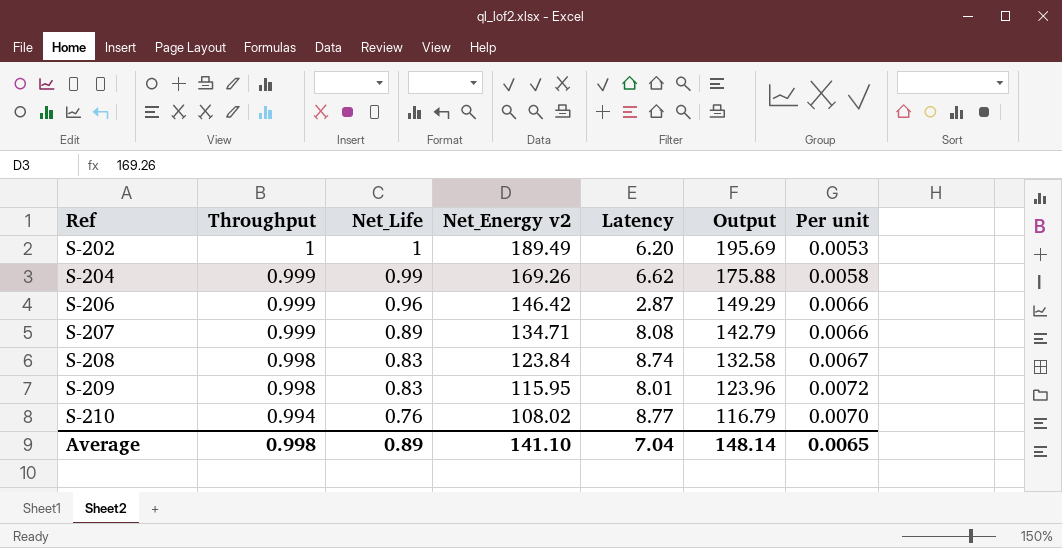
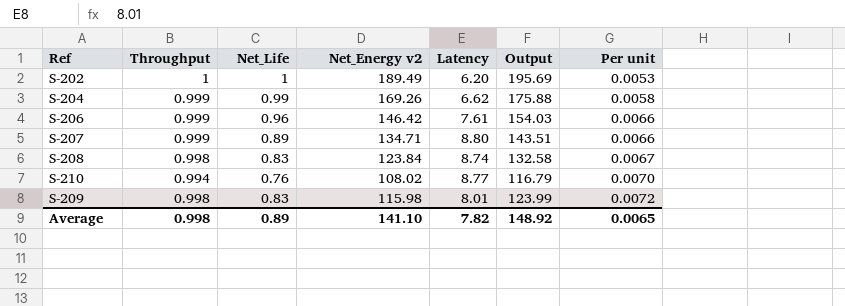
row order: Ref ascending -> Per unit ascending
S-206 | Latency: 2.87 -> 7.61
S-206 | Output: 149.29 -> 154.03
S-207 | Latency: 8.08 -> 8.80
S-207 | Output: 142.79 -> 143.51
S-209 | Net_Energy v2: 115.95 -> 115.98
S-209 | Output: 123.96 -> 123.99
Average | Latency: 7.04 -> 7.82
Average | Output: 148.14 -> 148.92

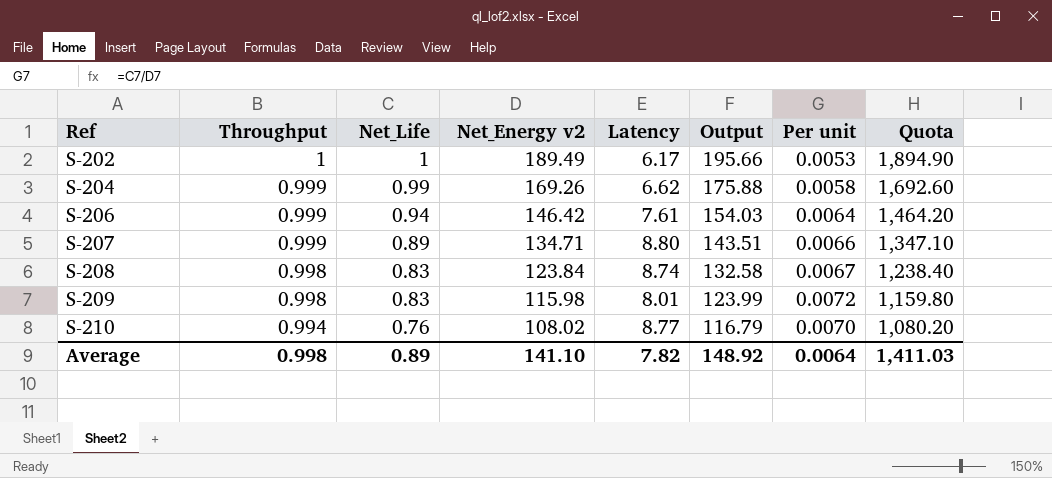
row order: Per unit ascending -> Ref ascending
column Quota | formula: none -> [Net_Energy v2] * 10
S-202 | Latency: 6.20 -> 6.17
S-202 | Output: 195.69 -> 195.66
S-206 | Net_Life: 0.96 -> 0.94
S-206 | Per unit: 0.0066 -> 0.0064
Average | Per unit: 0.0065 -> 0.0064

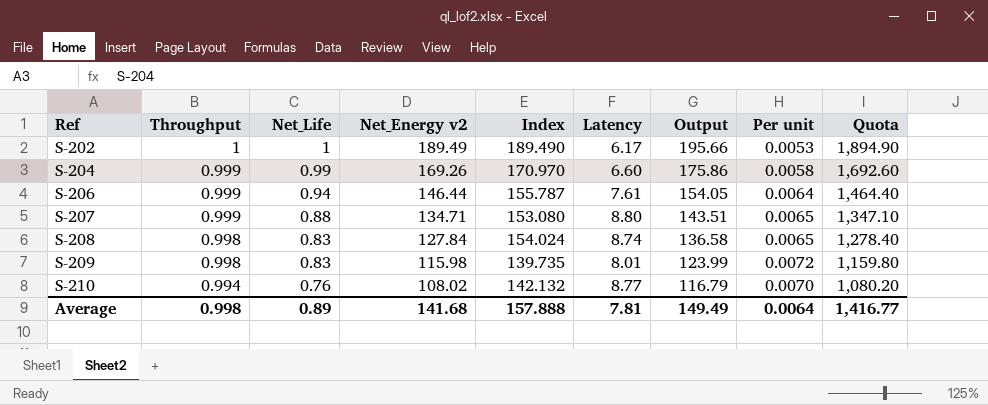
column Index | formula: none -> [Net_Energy v2] / [Net_Life]
S-204 | Latency: 6.62 -> 6.60
S-204 | Output: 175.88 -> 175.86
S-206 | Net_Energy v2: 146.42 -> 146.44
S-206 | Output: 154.03 -> 154.05
S-206 | Quota: 1,464.20 -> 1,464.40
S-207 | Net_Life: 0.89 -> 0.88
S-207 | Per unit: 0.0066 -> 0.0065
S-208 | Net_Energy v2: 123.84 -> 127.84
S-208 | Output: 132.58 -> 136.58
S-208 | Per unit: 0.0067 -> 0.0065
S-208 | Quota: 1,238.40 -> 1,278.40
Average | Net_Energy v2: 141.10 -> 141.68
Average | Latency: 7.82 -> 7.81
Average | Output: 148.92 -> 149.49
Average | Quota: 1,411.03 -> 1,416.77

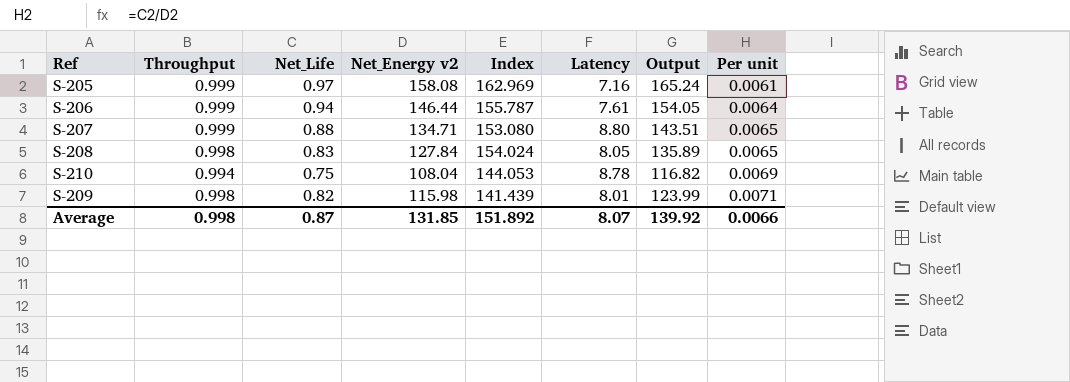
row order: Ref ascending -> Per unit ascending
column Quota | formula: [Net_Energy v2] * 10 -> none
row S-202: 1 | 1 | 189.49 | 189.490 | 6.17 | 195.66 | 0.0053 | 1,894.90 -> none
row S-204: 0.999 | 0.99 | 169.26 | 170.970 | 6.60 | 175.86 | 0.0058 | 1,692.60 -> none
row S-205: none -> 0.999 | 0.97 | 158.08 | 162.969 | 7.16 | 165.24 | 0.0061
S-208 | Latency: 8.74 -> 8.05
S-208 | Output: 136.58 -> 135.89
S-210 | Net_Life: 0.76 -> 0.75
S-210 | Net_Energy v2: 108.02 -> 108.04
S-210 | Index: 142.132 -> 144.053
S-210 | Latency: 8.77 -> 8.78
S-210 | Output: 116.79 -> 116.82
S-210 | Per unit: 0.0070 -> 0.0069
S-209 | Net_Life: 0.83 -> 0.82
S-209 | Index: 139.735 -> 141.439
S-209 | Per unit: 0.0072 -> 0.0071
Average | Net_Life: 0.89 -> 0.87
Average | Net_Energy v2: 141.68 -> 131.85
Average | Index: 157.888 -> 151.892
Average | Latency: 7.81 -> 8.07
Average | Output: 149.49 -> 139.92
Average | Per unit: 0.0064 -> 0.0066

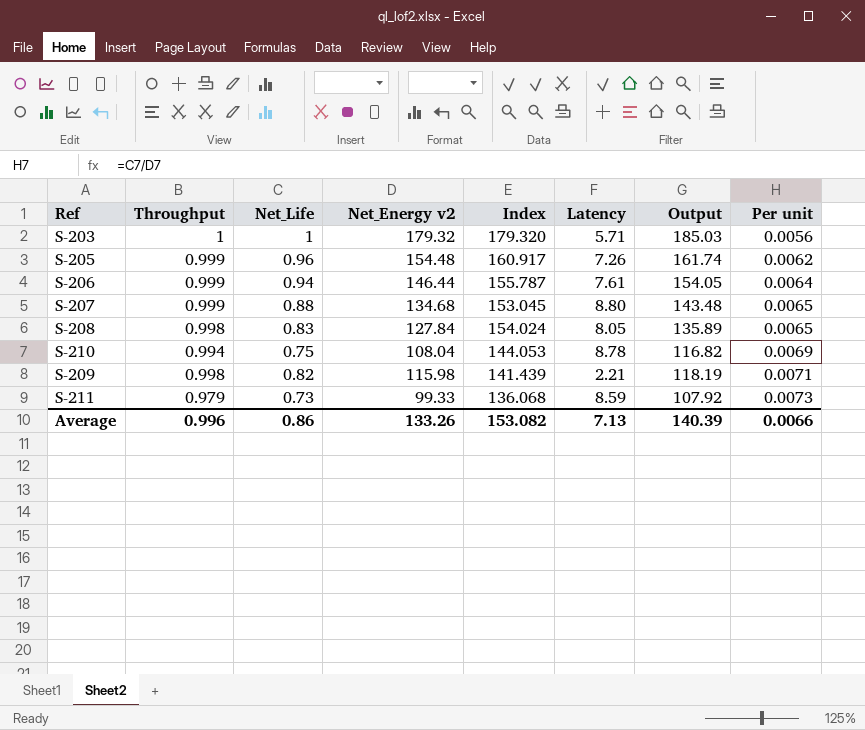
row S-203: none -> 1 | 1 | 179.32 | 179.320 | 5.71 | 185.03 | 0.0056
S-205 | Net_Life: 0.97 -> 0.96
S-205 | Net_Energy v2: 158.08 -> 154.48
S-205 | Index: 162.969 -> 160.917
S-205 | Latency: 7.16 -> 7.26
S-205 | Output: 165.24 -> 161.74
S-205 | Per unit: 0.0061 -> 0.0062
S-207 | Net_Energy v2: 134.71 -> 134.68
S-207 | Index: 153.080 -> 153.045
S-207 | Output: 143.51 -> 143.48
S-209 | Latency: 8.01 -> 2.21
S-209 | Output: 123.99 -> 118.19
row S-211: none -> 0.979 | 0.73 | 99.33 | 136.068 | 8.59 | 107.92 | 0.0073
Average | Throughput: 0.998 -> 0.996
Average | Net_Life: 0.87 -> 0.86
Average | Net_Energy v2: 131.85 -> 133.26
Average | Index: 151.892 -> 153.082
Average | Latency: 8.07 -> 7.13
Average | Output: 139.92 -> 140.39

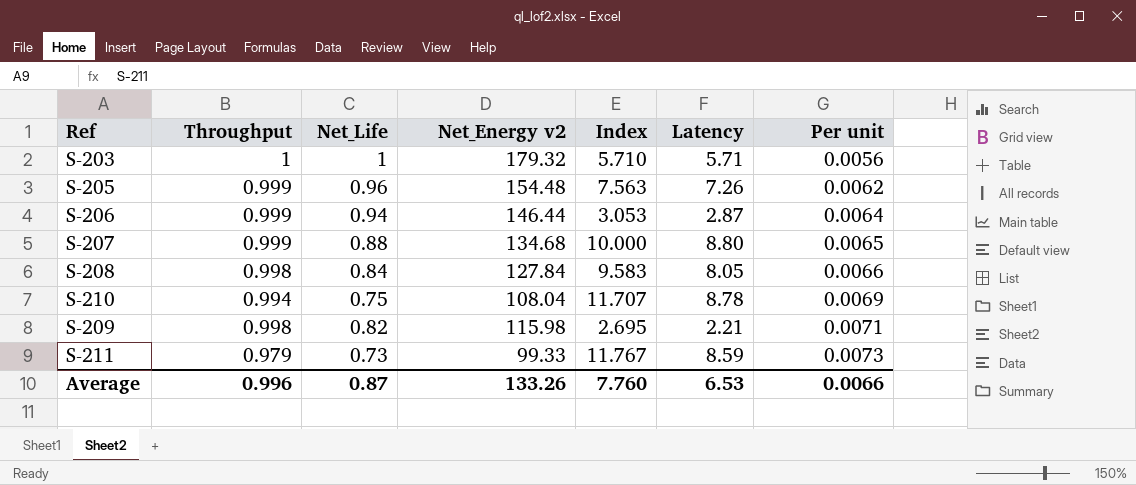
column Output | formula: [Net_Energy v2] + [Latency] -> none
column Index | formula: [Net_Energy v2] / [Net_Life] -> [Latency] / [Net_Life]
S-206 | Latency: 7.61 -> 2.87
S-208 | Net_Life: 0.83 -> 0.84
S-208 | Per unit: 0.0065 -> 0.0066
Average | Net_Life: 0.86 -> 0.87
Average | Index: 153.082 -> 7.760
Average | Latency: 7.13 -> 6.53

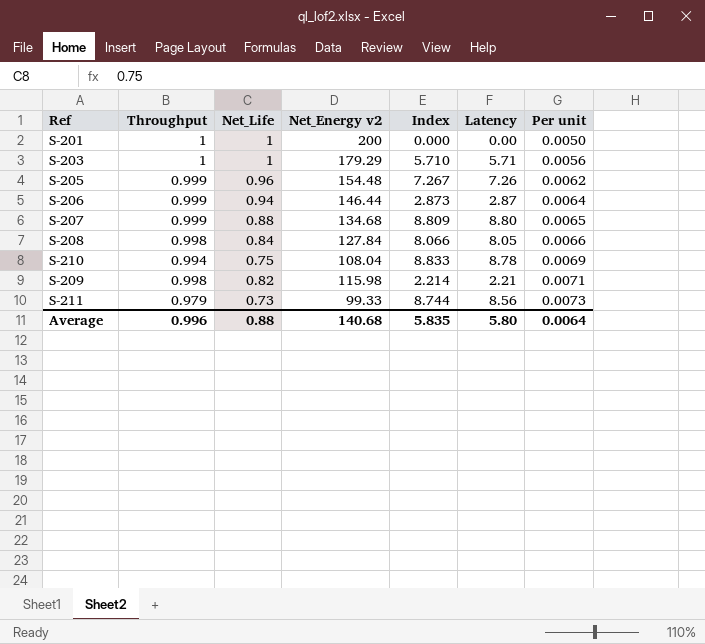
column Index | formula: [Latency] / [Net_Life] -> [Latency] / [Throughput]
row S-201: none -> 1 | 1 | 200 | 0.000 | 0.00 | 0.0050
S-203 | Net_Energy v2: 179.32 -> 179.29
S-211 | Latency: 8.59 -> 8.56
Average | Net_Life: 0.87 -> 0.88
Average | Net_Energy v2: 133.26 -> 140.68
Average | Index: 7.760 -> 5.835
Average | Latency: 6.53 -> 5.80
Average | Per unit: 0.0066 -> 0.0064

